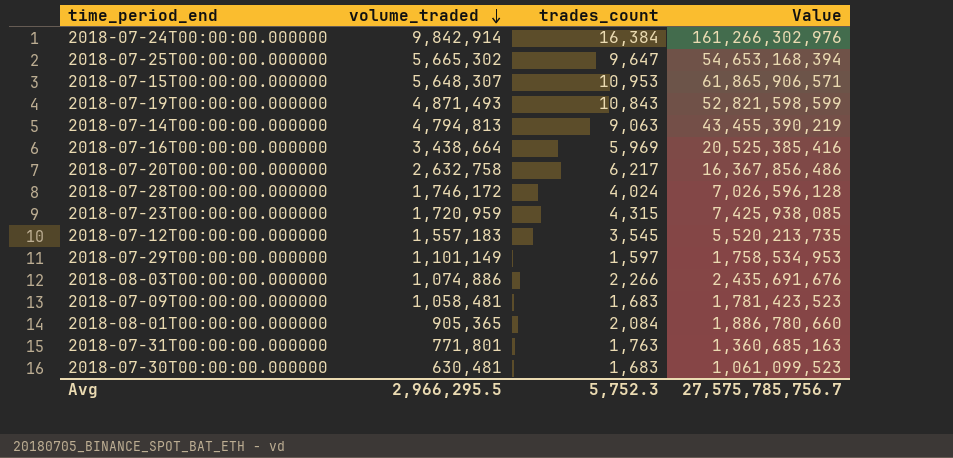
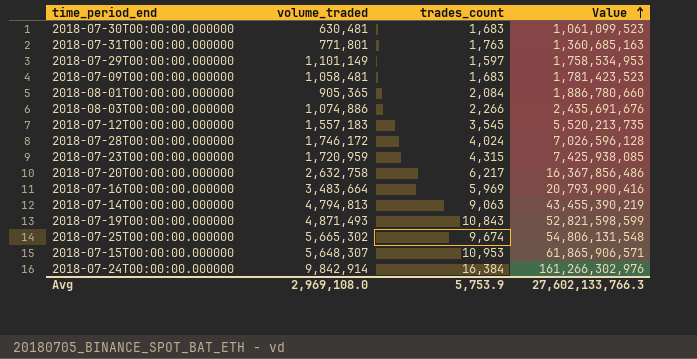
row order: volume_traded descending -> Value ascending
2018-07-16T00:00:00.000000 | volume_traded: 3,438,664 -> 3,483,664
2018-07-16T00:00:00.000000 | Value: 20,525,385,416 -> 20,793,990,416
2018-07-25T00:00:00.000000 | trades_count: 9,647 -> 9,674
2018-07-25T00:00:00.000000 | Value: 54,653,168,394 -> 54,806,131,548
Avg | volume_traded: 2,966,295.5 -> 2,969,108.0
Avg | trades_count: 5,752.3 -> 5,753.9
Avg | Value: 27,575,785,756.7 -> 27,602,133,766.3

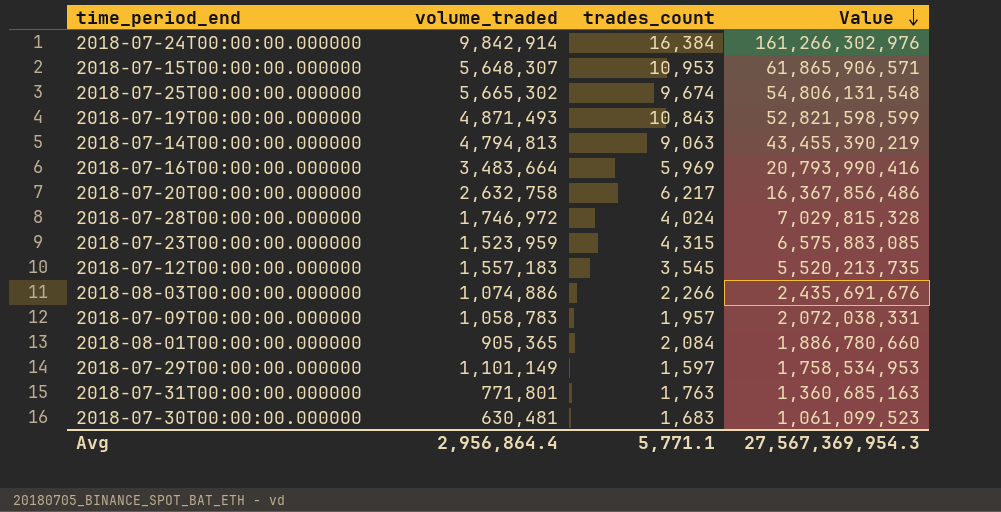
row order: Value ascending -> Value descending
2018-07-28T00:00:00.000000 | volume_traded: 1,746,172 -> 1,746,972
2018-07-28T00:00:00.000000 | Value: 7,026,596,128 -> 7,029,815,328
2018-07-23T00:00:00.000000 | volume_traded: 1,720,959 -> 1,523,959
2018-07-23T00:00:00.000000 | Value: 7,425,938,085 -> 6,575,883,085
2018-07-09T00:00:00.000000 | volume_traded: 1,058,481 -> 1,058,783
2018-07-09T00:00:00.000000 | trades_count: 1,683 -> 1,957
2018-07-09T00:00:00.000000 | Value: 1,781,423,523 -> 2,072,038,331
Avg | volume_traded: 2,969,108.0 -> 2,956,864.4
Avg | trades_count: 5,753.9 -> 5,771.1
Avg | Value: 27,602,133,766.3 -> 27,567,369,954.3

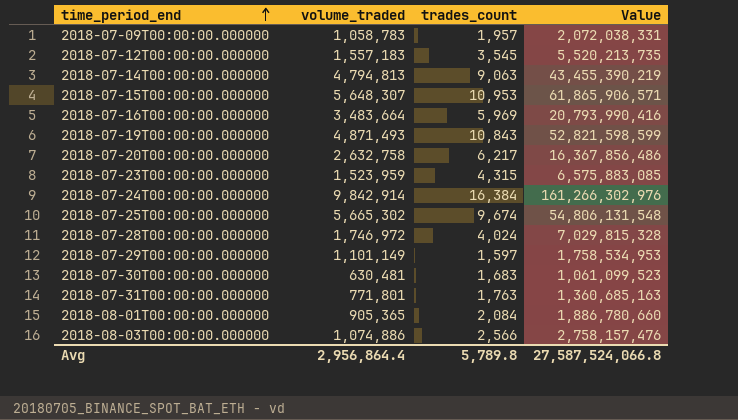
row order: Value descending -> time_period_end ascending
2018-08-03T00:00:00.000000 | trades_count: 2,266 -> 2,566
2018-08-03T00:00:00.000000 | Value: 2,435,691,676 -> 2,758,157,476
Avg | trades_count: 5,771.1 -> 5,789.8
Avg | Value: 27,567,369,954.3 -> 27,587,524,066.8

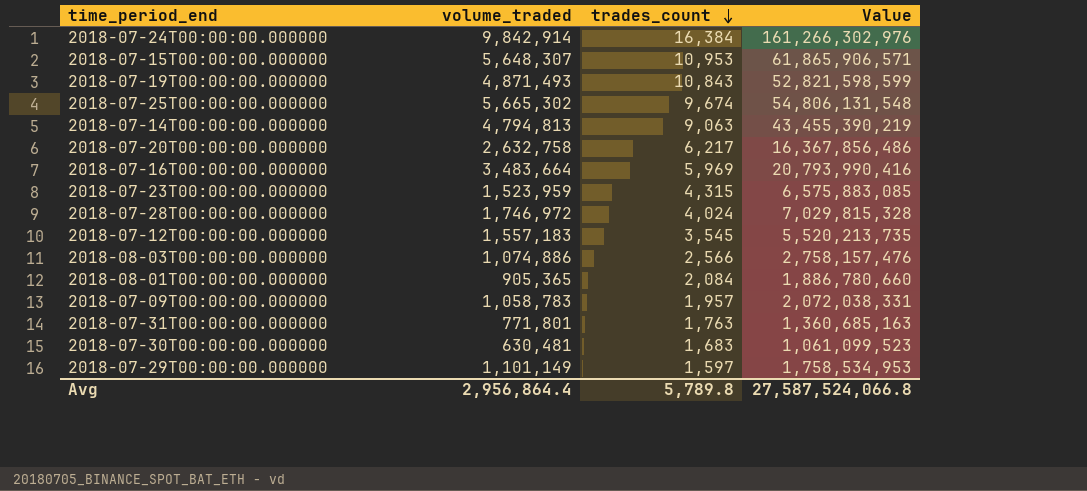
row order: time_period_end ascending -> trades_count descending

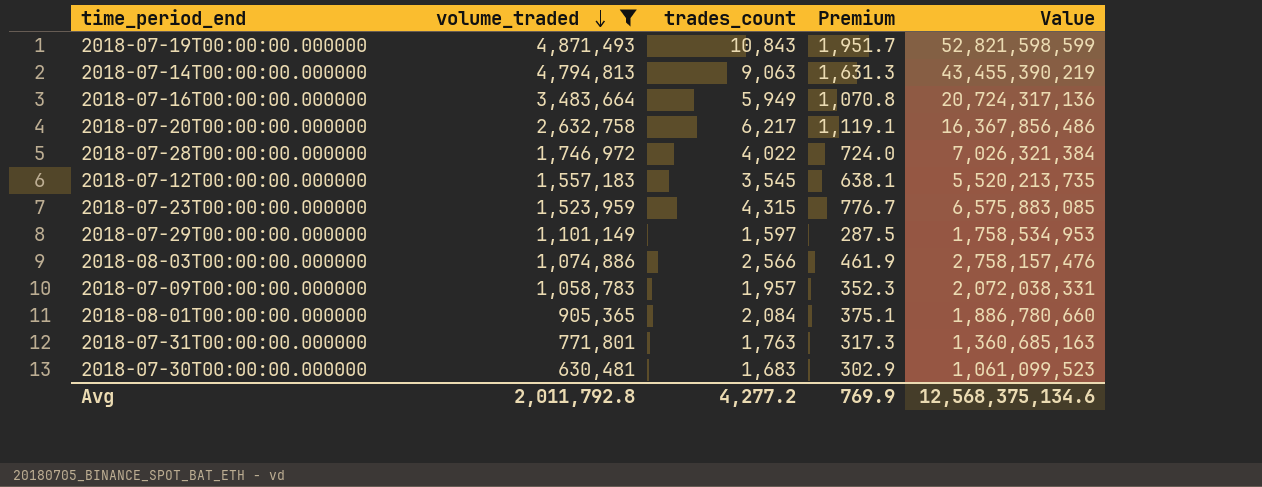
filter: none -> volume_traded <= 4,871,493
row order: trades_count descending -> volume_traded descending
column Premium | formula: none -> [trades_count] * 0.18
2018-07-16T00:00:00.000000 | trades_count: 5,969 -> 5,949
2018-07-16T00:00:00.000000 | Value: 20,793,990,416 -> 20,724,317,136
2018-07-28T00:00:00.000000 | trades_count: 4,024 -> 4,022
2018-07-28T00:00:00.000000 | Value: 7,029,815,328 -> 7,026,321,384
Avg | volume_traded: 2,956,864.4 -> 2,011,792.8
Avg | trades_count: 5,789.8 -> 4,277.2
Avg | Value: 27,587,524,066.8 -> 12,568,375,134.6

